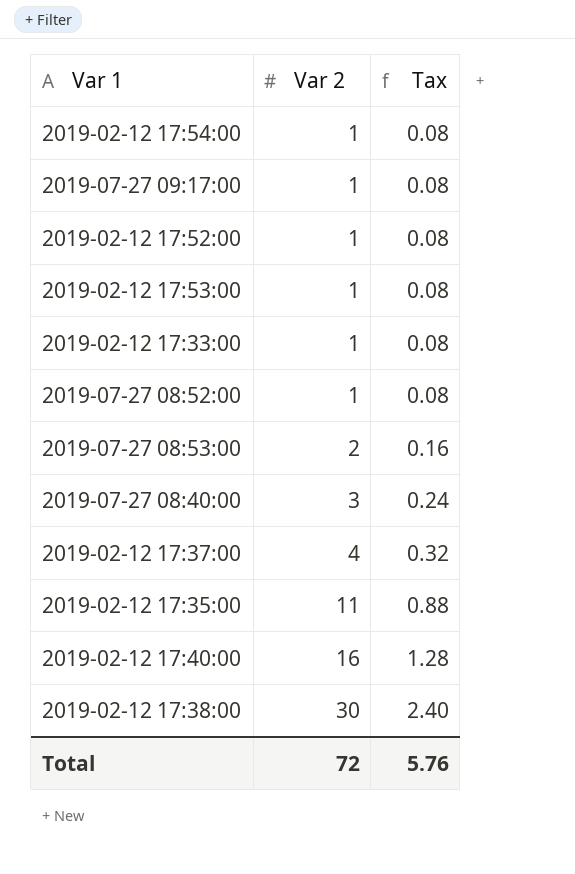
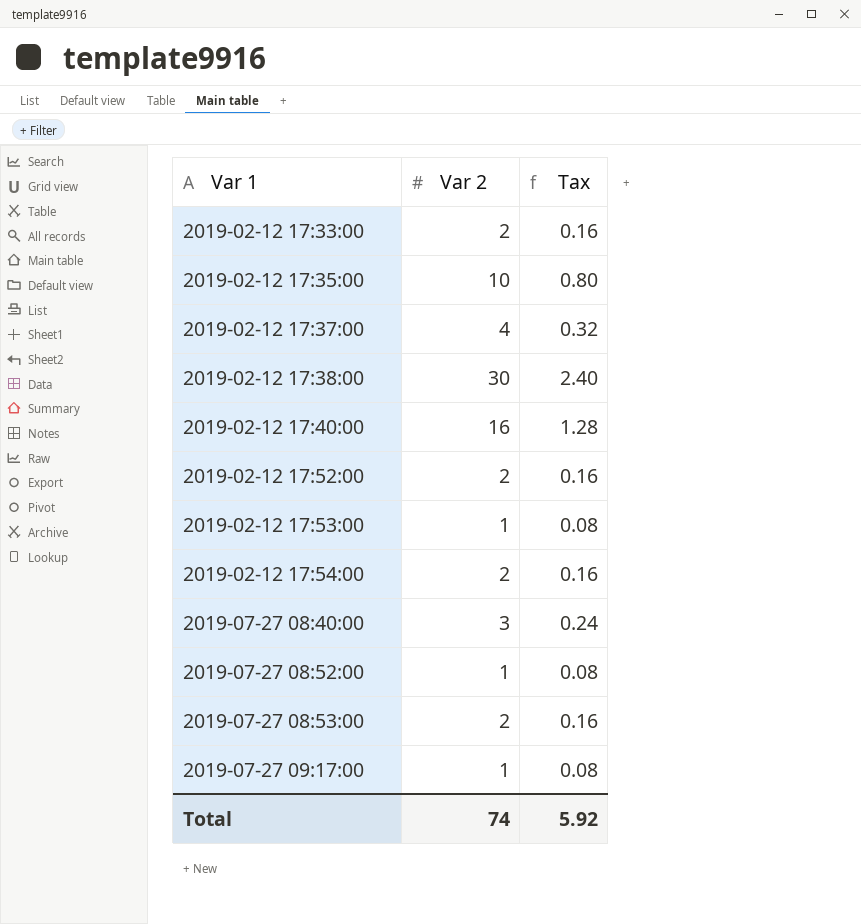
row order: Var 2 ascending -> Var 1 ascending
2019-02-12 17:33:00 | Var 2: 1 -> 2
2019-02-12 17:33:00 | Tax: 0.08 -> 0.16
2019-02-12 17:35:00 | Var 2: 11 -> 10
2019-02-12 17:35:00 | Tax: 0.88 -> 0.80
2019-02-12 17:52:00 | Var 2: 1 -> 2
2019-02-12 17:52:00 | Tax: 0.08 -> 0.16
2019-02-12 17:54:00 | Var 2: 1 -> 2
2019-02-12 17:54:00 | Tax: 0.08 -> 0.16
Total | Var 2: 72 -> 74
Total | Tax: 5.76 -> 5.92

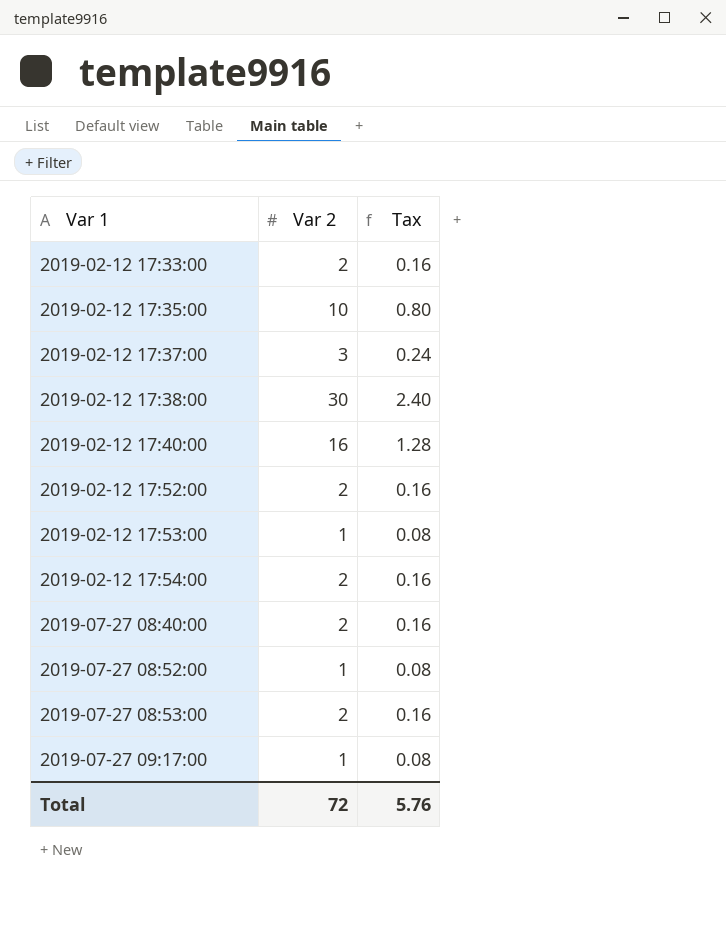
2019-02-12 17:37:00 | Var 2: 4 -> 3
2019-02-12 17:37:00 | Tax: 0.32 -> 0.24
2019-07-27 08:40:00 | Var 2: 3 -> 2
2019-07-27 08:40:00 | Tax: 0.24 -> 0.16
Total | Var 2: 74 -> 72
Total | Tax: 5.92 -> 5.76

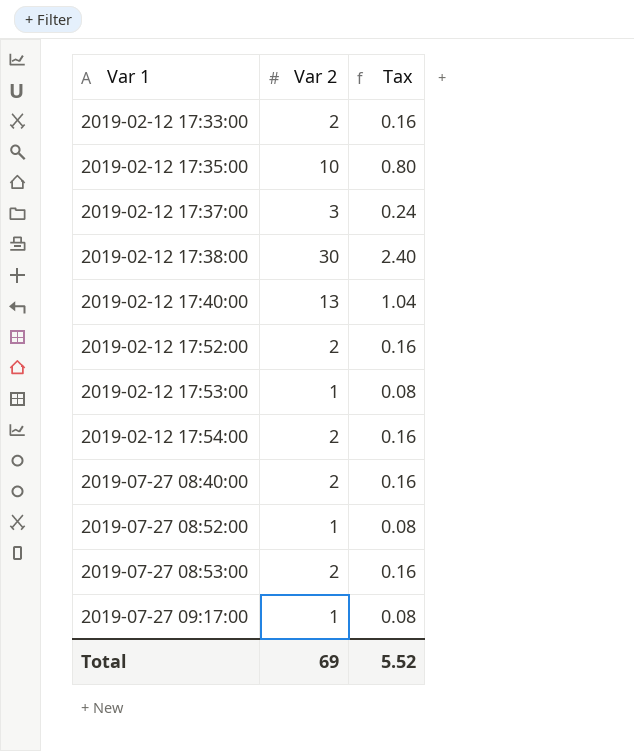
2019-02-12 17:40:00 | Var 2: 16 -> 13
2019-02-12 17:40:00 | Tax: 1.28 -> 1.04
Total | Var 2: 72 -> 69
Total | Tax: 5.76 -> 5.52

